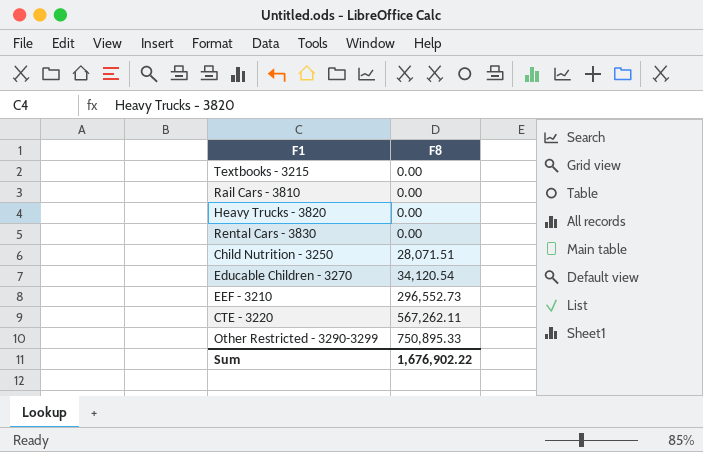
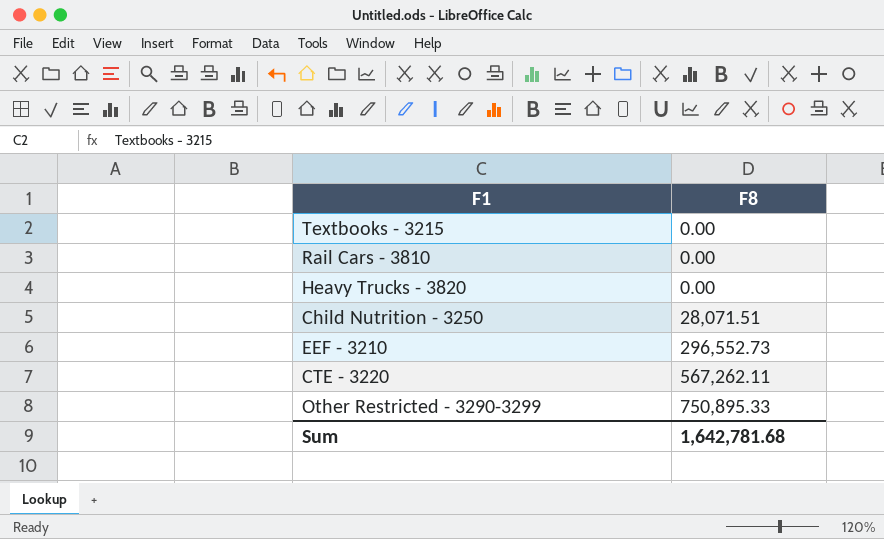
row Rental Cars - 3830: 0.00 -> none
row Educable Children - 3270: 34,120.54 -> none
Sum | F8: 1,676,902.22 -> 1,642,781.68

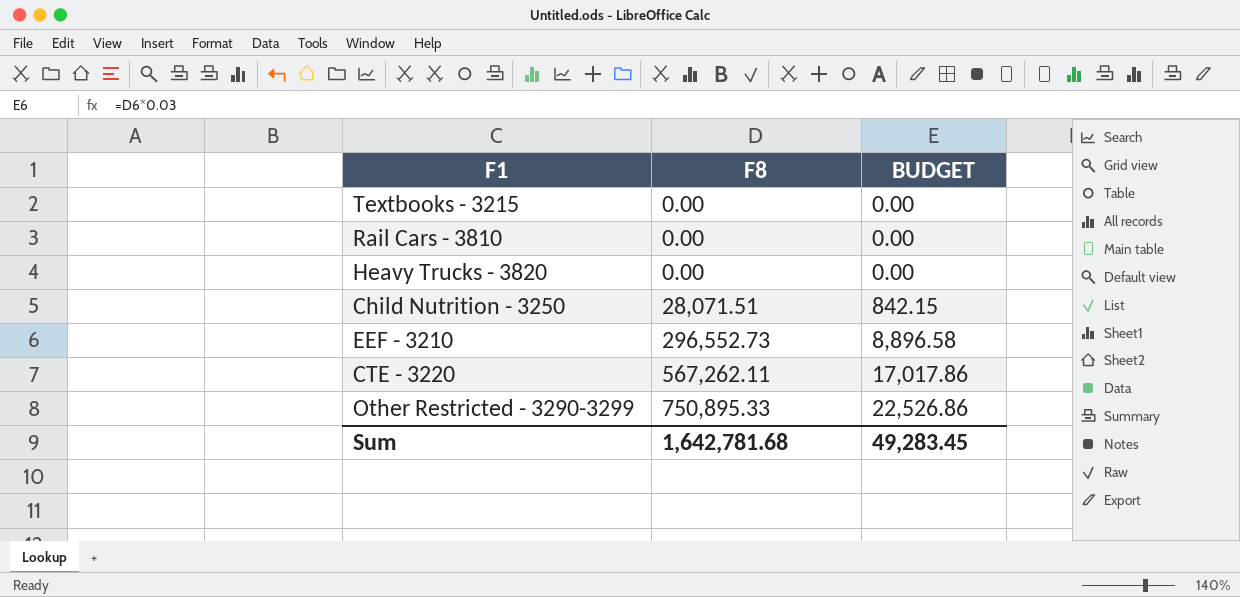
column BUDGET | formula: none -> [F8] * 0.03

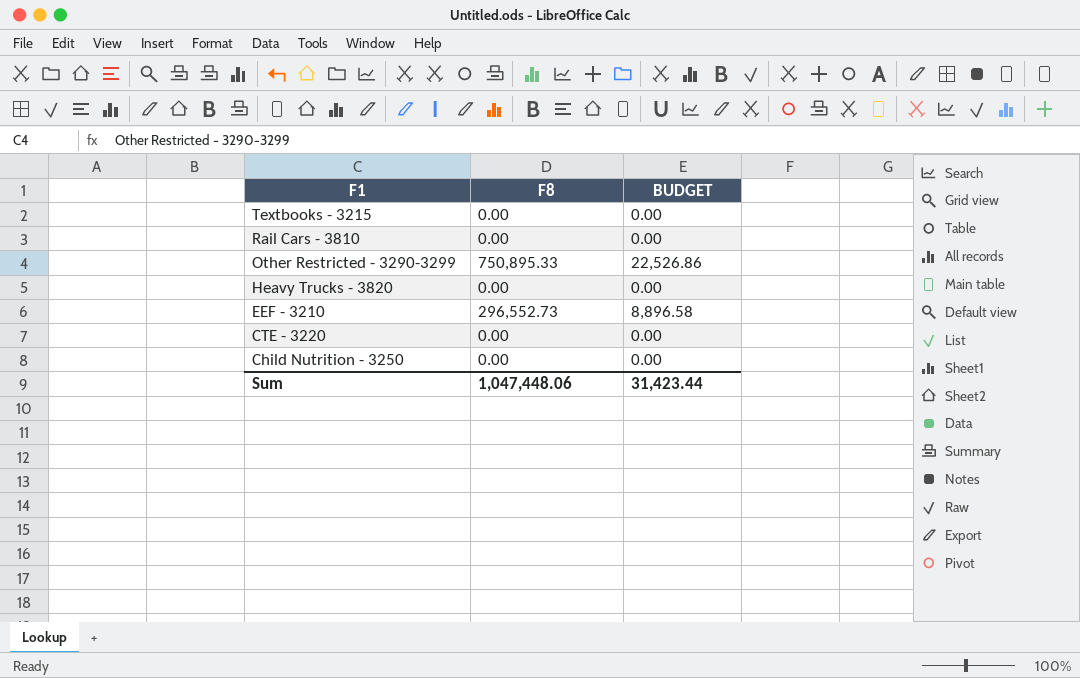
row order: F8 ascending -> F1 descending
CTE - 3220 | F8: 567,262.11 -> 0.00
CTE - 3220 | BUDGET: 17,017.86 -> 0.00
Child Nutrition - 3250 | F8: 28,071.51 -> 0.00
Child Nutrition - 3250 | BUDGET: 842.15 -> 0.00
Sum | F8: 1,642,781.68 -> 1,047,448.06
Sum | BUDGET: 49,283.45 -> 31,423.44

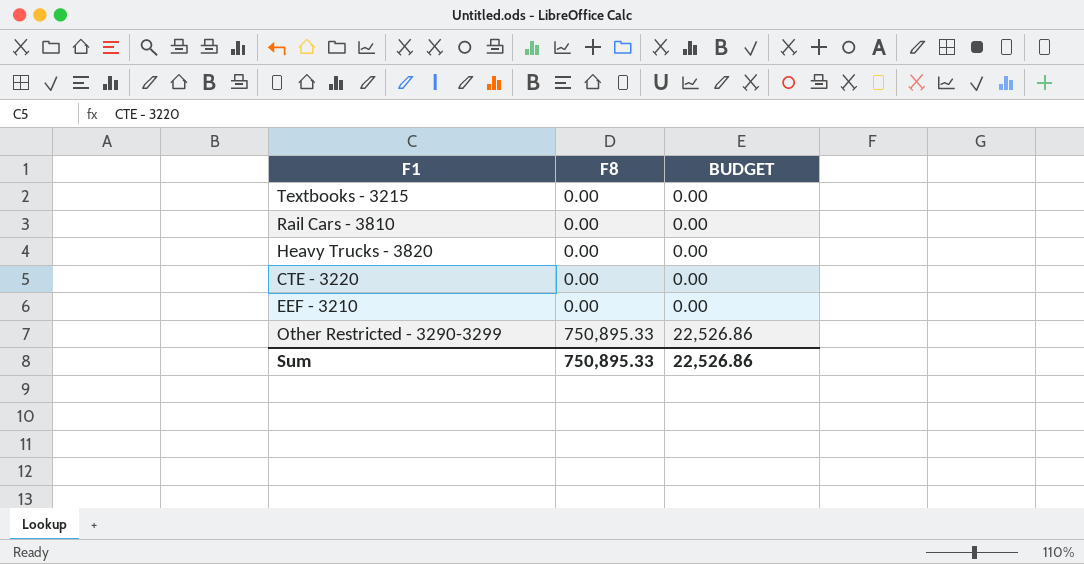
row order: F1 descending -> F8 ascending
row Child Nutrition - 3250: 0.00 | 0.00 -> none
EEF - 3210 | F8: 296,552.73 -> 0.00
EEF - 3210 | BUDGET: 8,896.58 -> 0.00
Sum | F8: 1,047,448.06 -> 750,895.33
Sum | BUDGET: 31,423.44 -> 22,526.86

